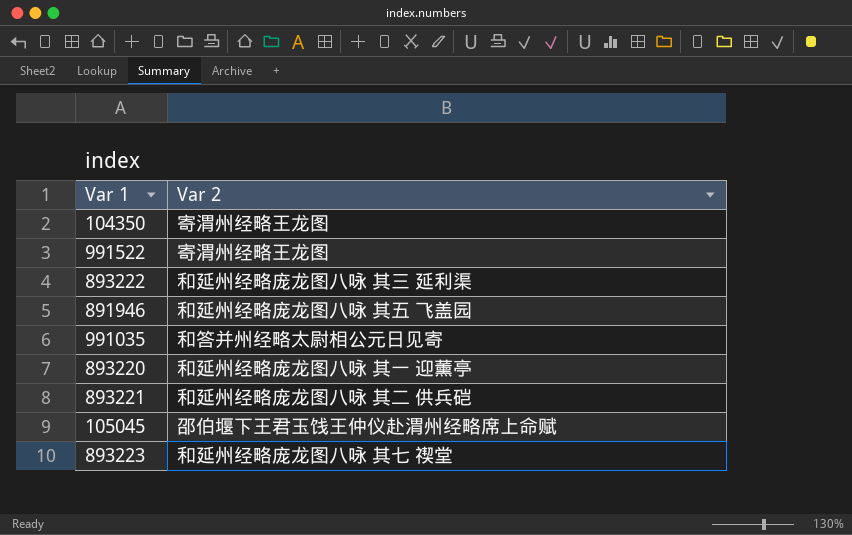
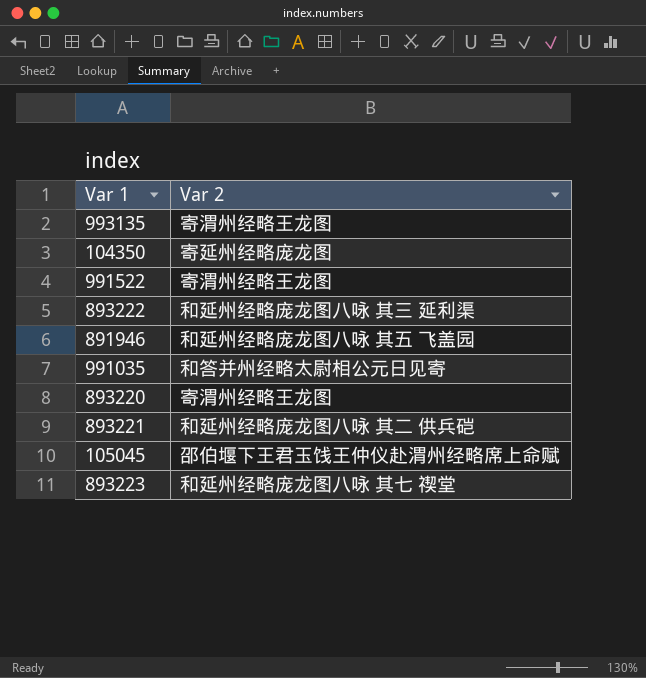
row 993135: none -> 寄渭州经略王龙图
104350 | Var 2: 寄渭州经略王龙图 -> 寄延州经略庞龙图
893220 | Var 2: 和延州经略庞龙图八咏 其一 迎薰亭 -> 寄渭州经略王龙图

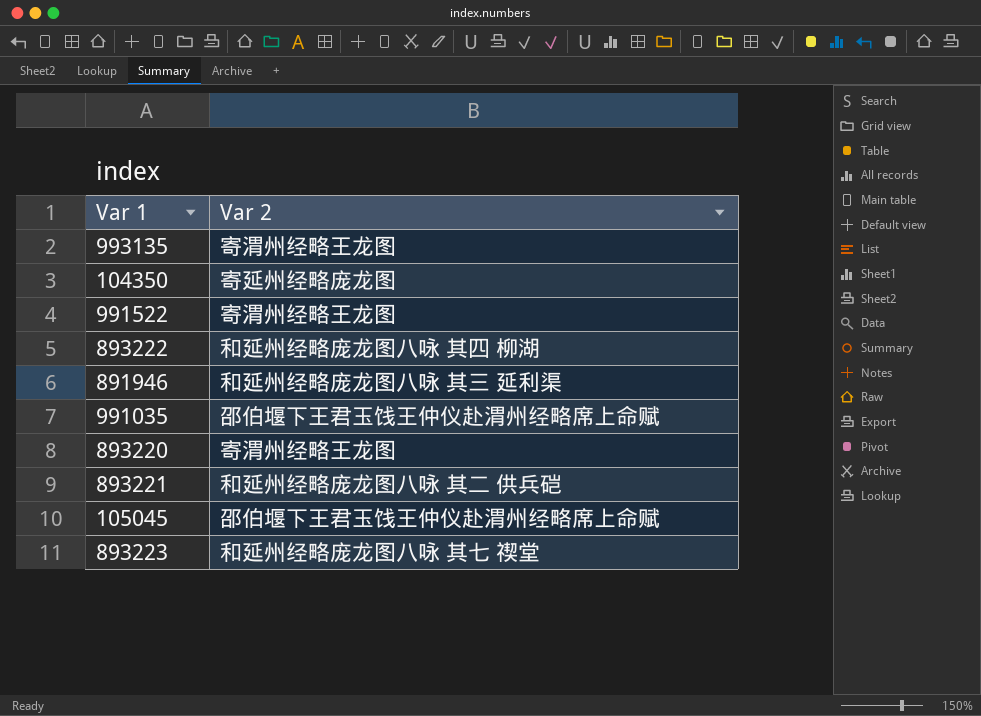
893222 | Var 2: 和延州经略庞龙图八咏 其三 延利渠 -> 和延州经略庞龙图八咏 其四 柳湖
891946 | Var 2: 和延州经略庞龙图八咏 其五 飞盖园 -> 和延州经略庞龙图八咏 其三 延利渠
991035 | Var 2: 和答并州经略太尉相公元日见寄 -> 邵伯堰下王君玉饯王仲仪赴渭州经略席上命赋

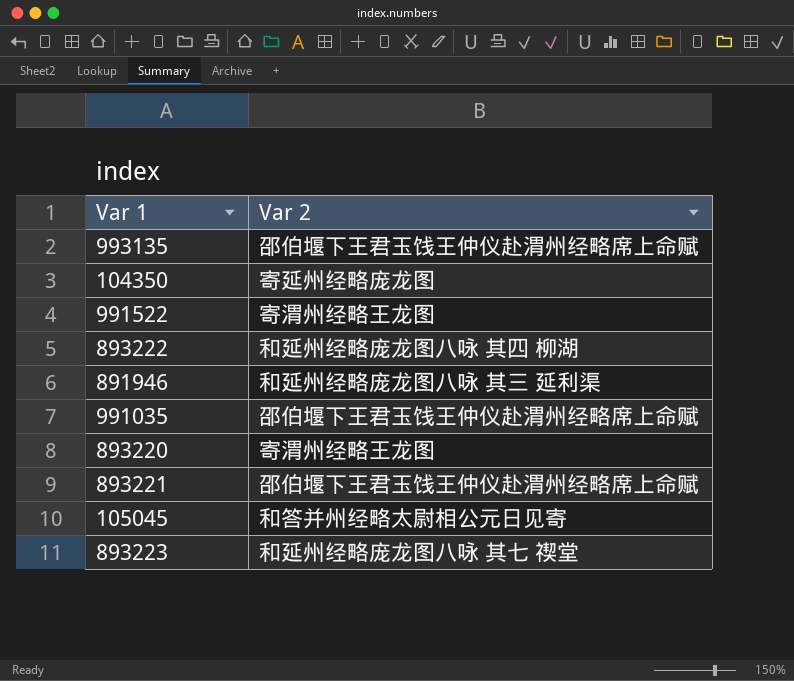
993135 | Var 2: 寄渭州经略王龙图 -> 邵伯堰下王君玉饯王仲仪赴渭州经略席上命赋
893221 | Var 2: 和延州经略庞龙图八咏 其二 供兵硙 -> 邵伯堰下王君玉饯王仲仪赴渭州经略席上命赋
105045 | Var 2: 邵伯堰下王君玉饯王仲仪赴渭州经略席上命赋 -> 和答并州经略太尉相公元日见寄

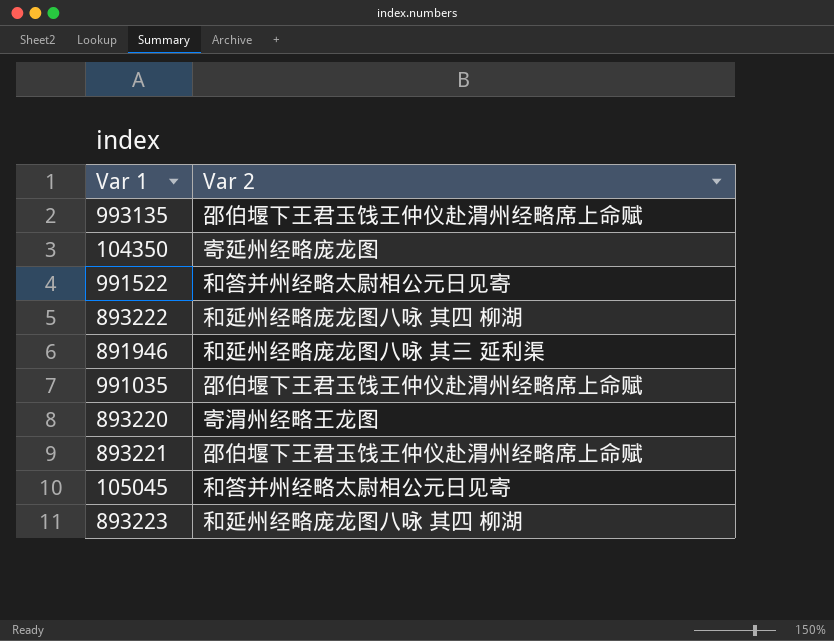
991522 | Var 2: 寄渭州经略王龙图 -> 和答并州经略太尉相公元日见寄
893223 | Var 2: 和延州经略庞龙图八咏 其七 禊堂 -> 和延州经略庞龙图八咏 其四 柳湖

